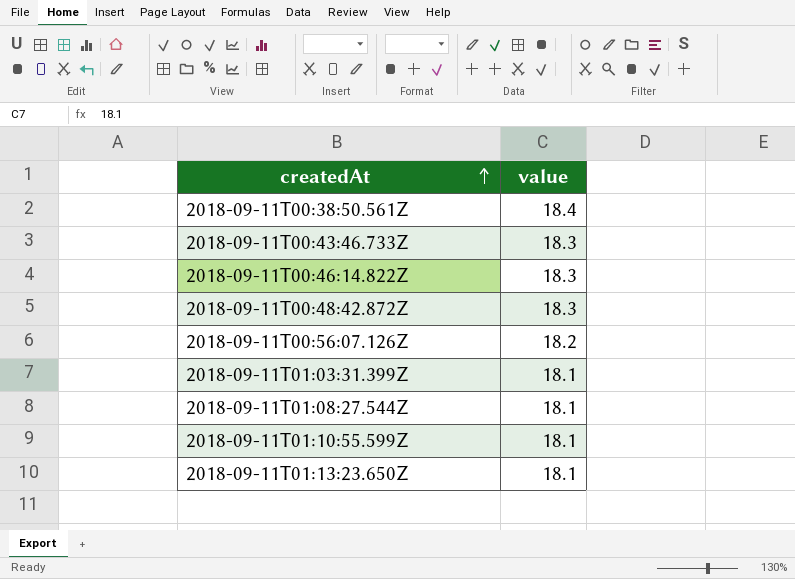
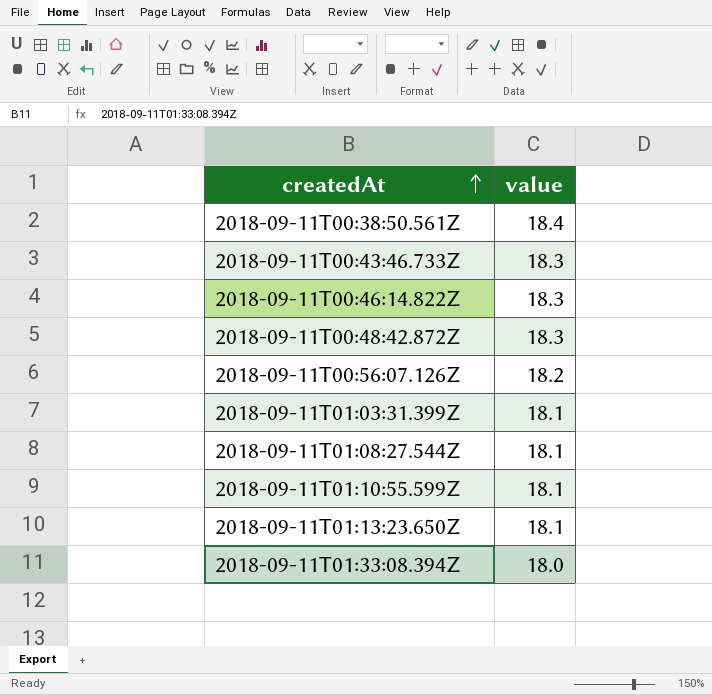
row 2018-09-11T01:33:08.394Z: none -> 18.0

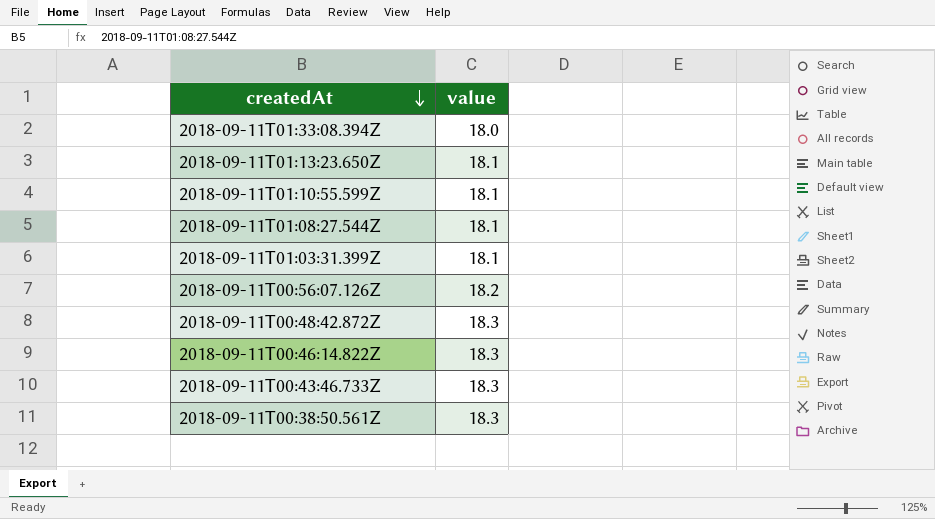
row order: createdAt ascending -> createdAt descending
2018-09-11T00:38:50.561Z | value: 18.4 -> 18.3

